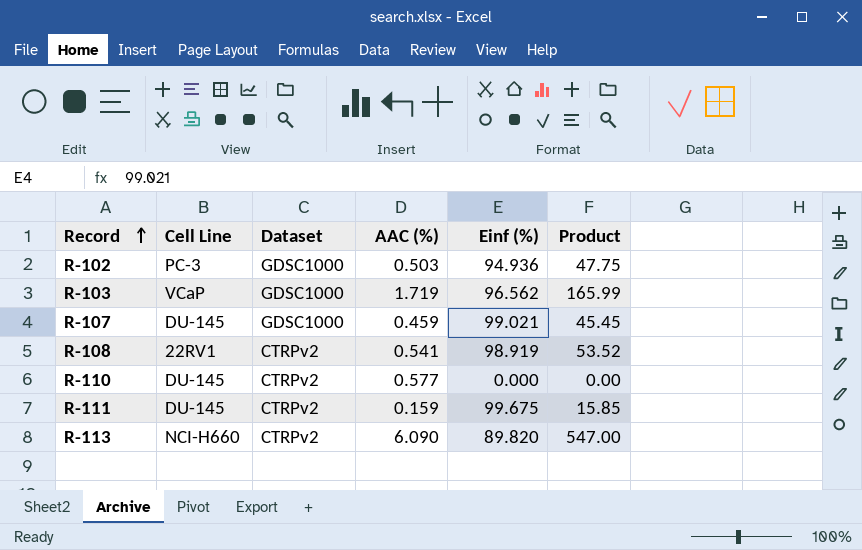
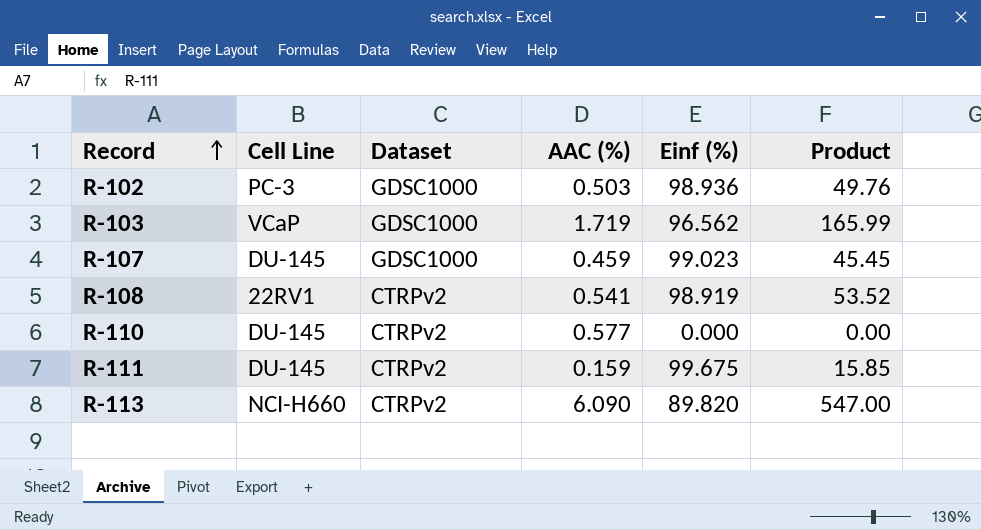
R-102 | Einf (%): 94.936 -> 98.936
R-102 | Product: 47.75 -> 49.76
R-107 | Einf (%): 99.021 -> 99.023

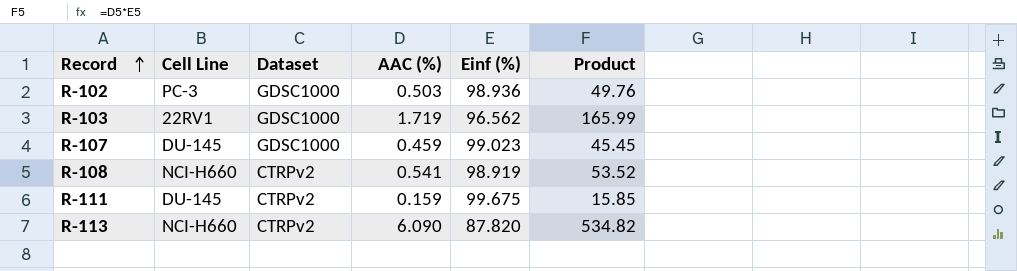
row R-110: DU-145 | CTRPv2 | 0.577 | 0.000 | 0.00 -> none
R-103 | Cell Line: VCaP -> 22RV1
R-108 | Cell Line: 22RV1 -> NCI-H660
R-113 | Einf (%): 89.820 -> 87.820
R-113 | Product: 547.00 -> 534.82

